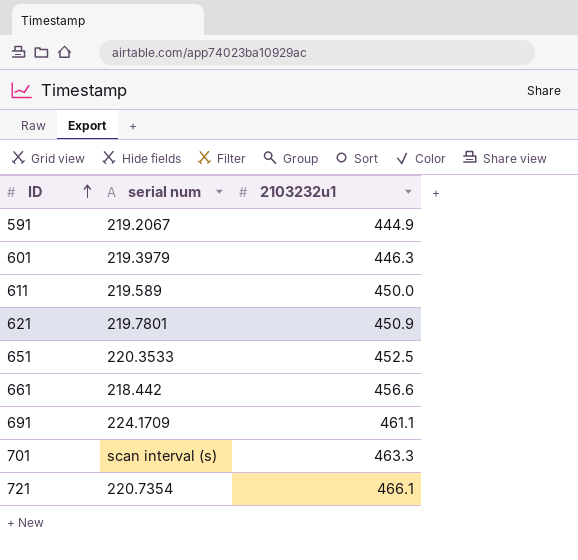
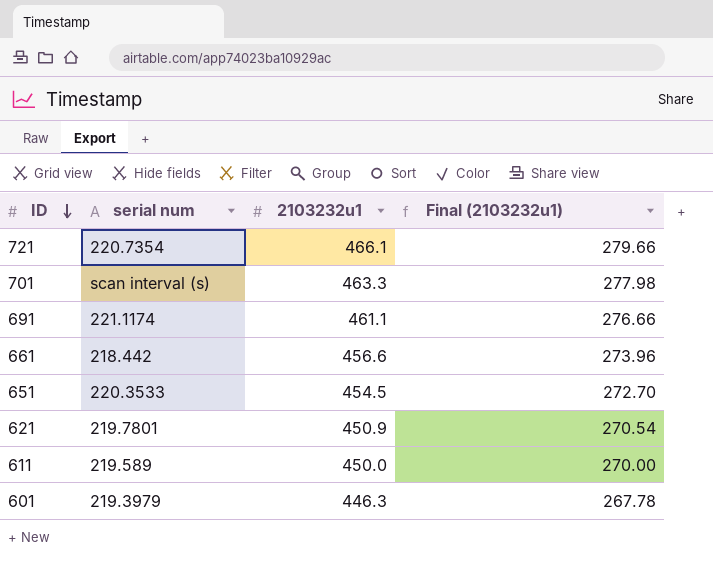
row order: ID ascending -> ID descending
column Final (2103232u1) | formula: none -> [2103232u1] * 0.6
row 591: 219.2067 | 444.9 -> none
691 | serial num: 224.1709 -> 221.1174
651 | 2103232u1: 452.5 -> 454.5

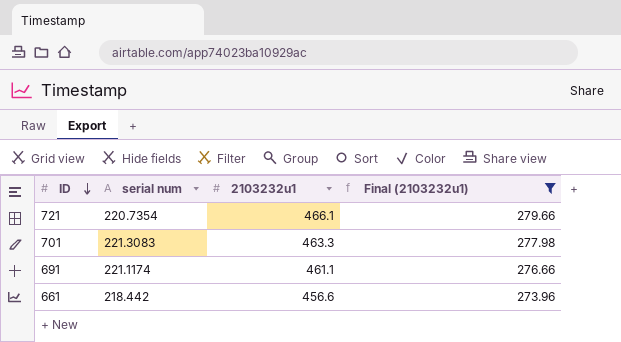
filter: none -> Final (2103232u1) >= 273.96
701 | serial num: scan interval (s) -> 221.3083

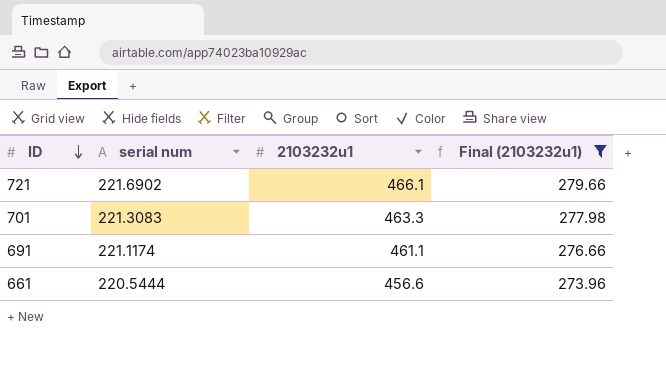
721 | serial num: 220.7354 -> 221.6902
661 | serial num: 218.442 -> 220.5444

